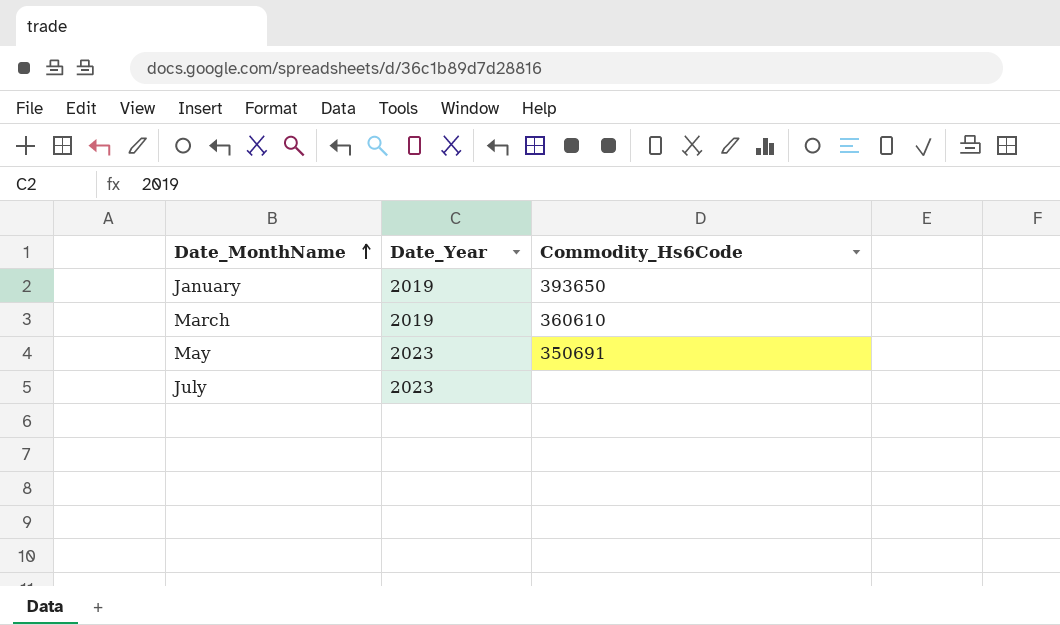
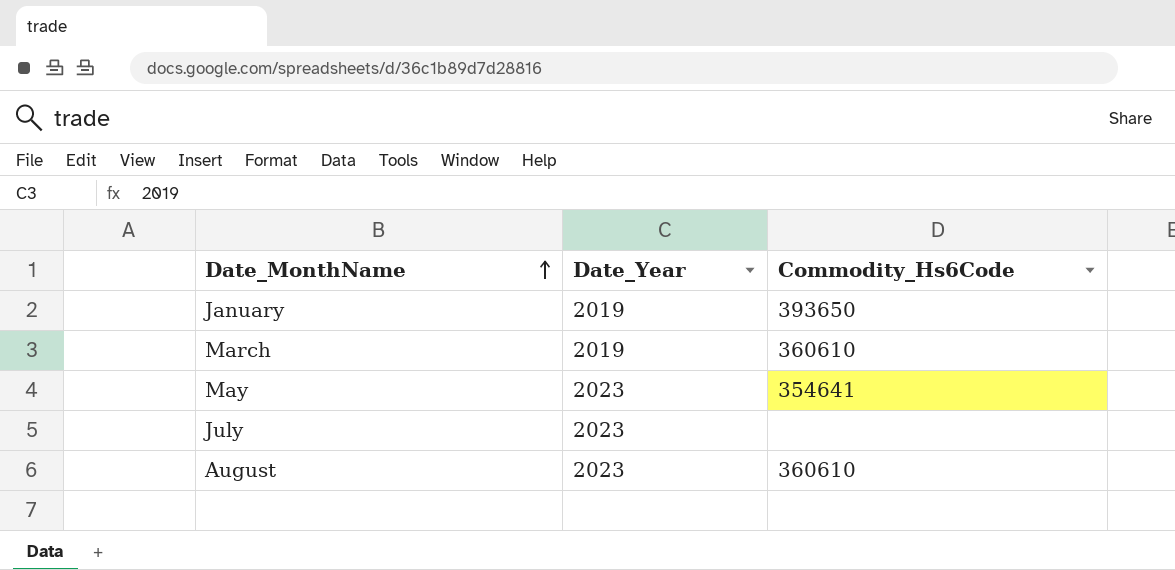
May | Commodity_Hs6Code: 350691 -> 354641
row August: none -> 2023 | 360610

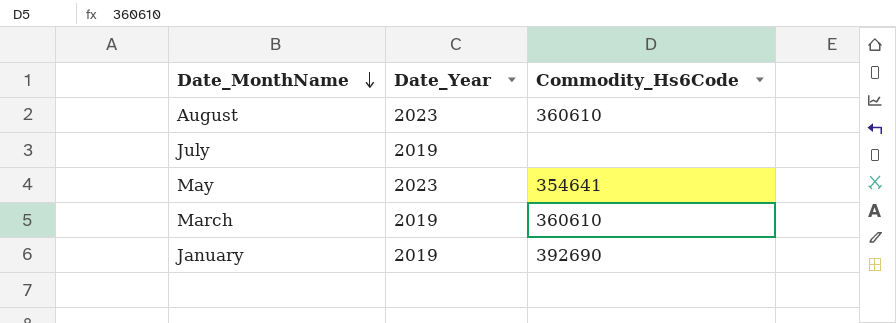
row order: Date_MonthName ascending -> Date_MonthName descending
July | Date_Year: 2023 -> 2019
January | Commodity_Hs6Code: 393650 -> 392690

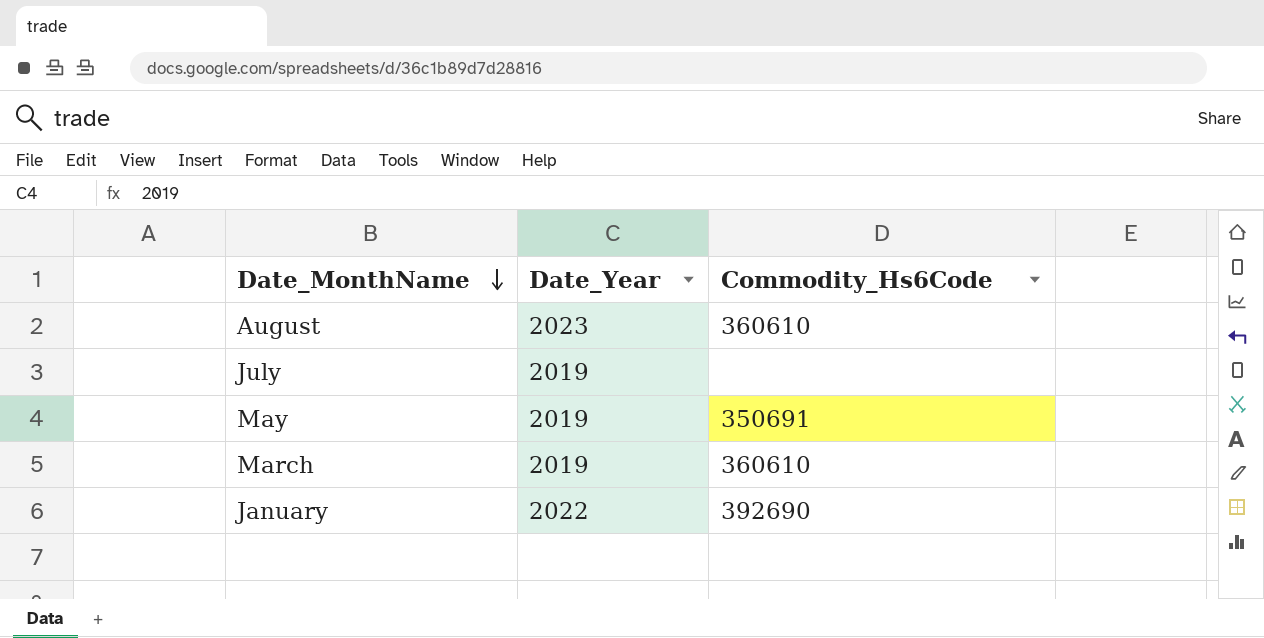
May | Date_Year: 2023 -> 2019
May | Commodity_Hs6Code: 354641 -> 350691
January | Date_Year: 2019 -> 2022

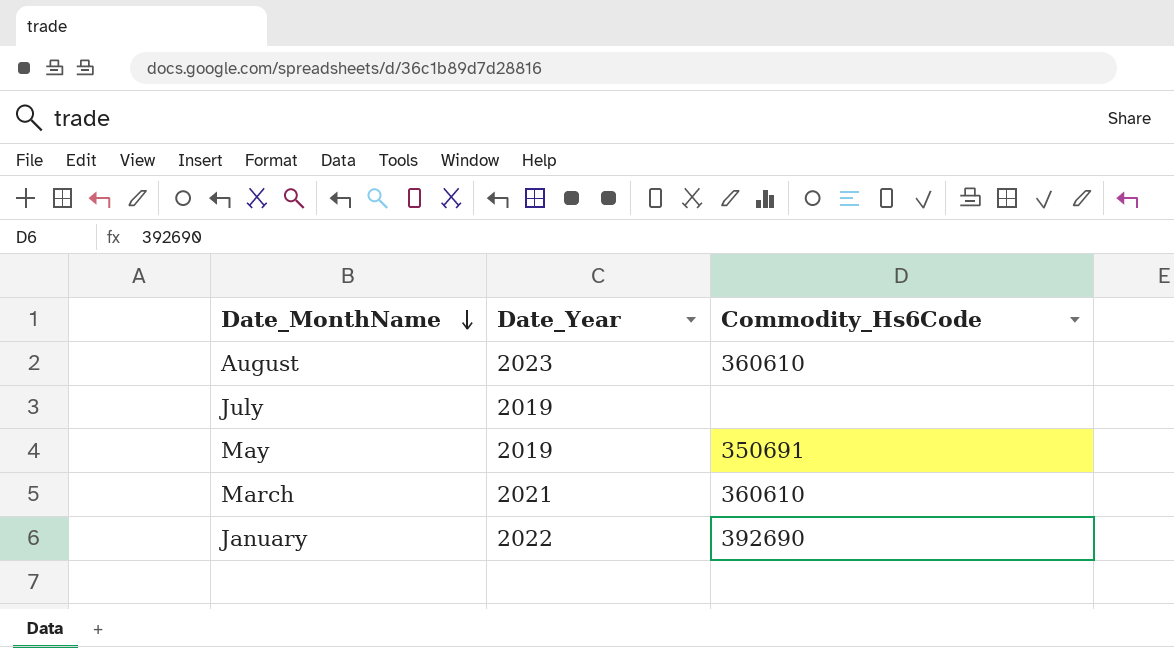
March | Date_Year: 2019 -> 2021

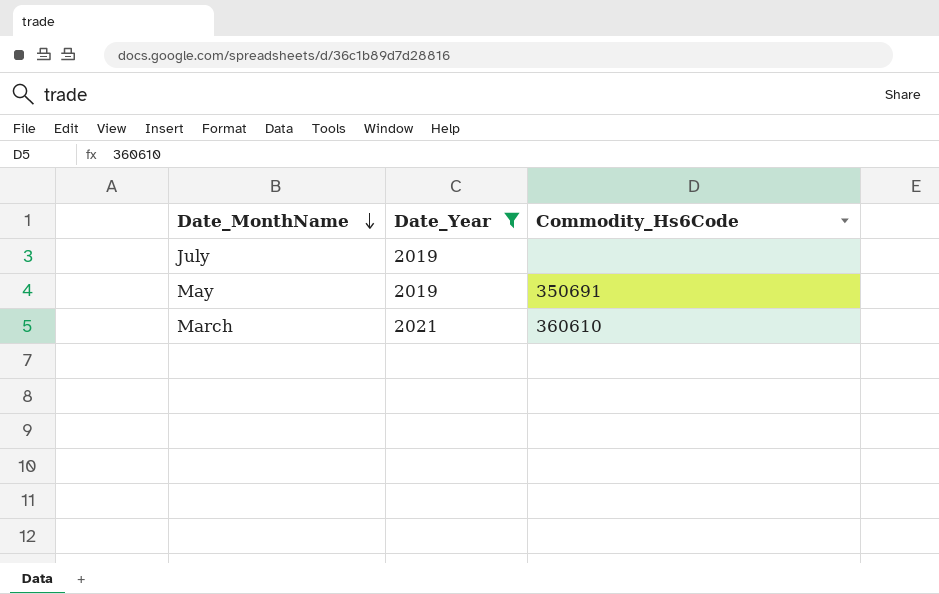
filter: none -> Date_Year <= 2021

